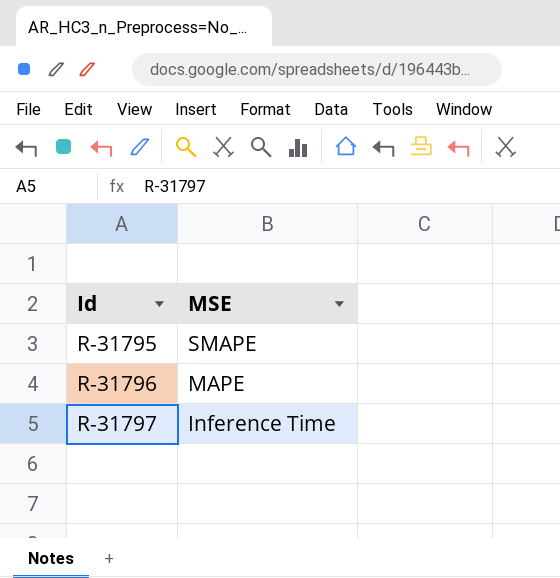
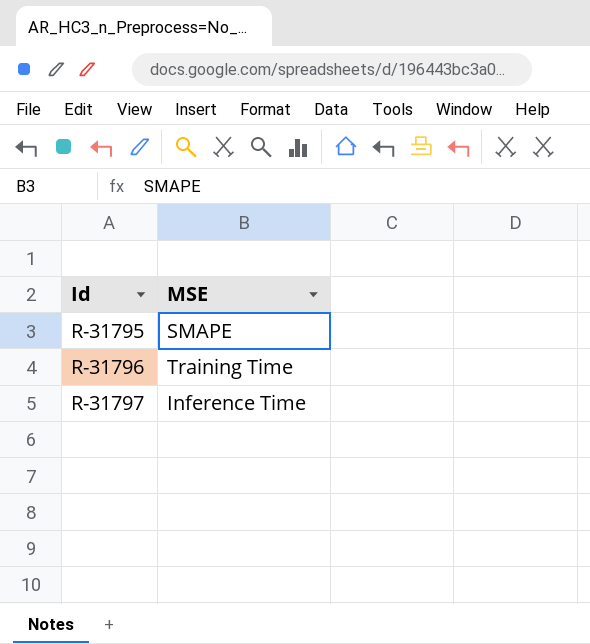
R-31796 | MSE: MAPE -> Training Time

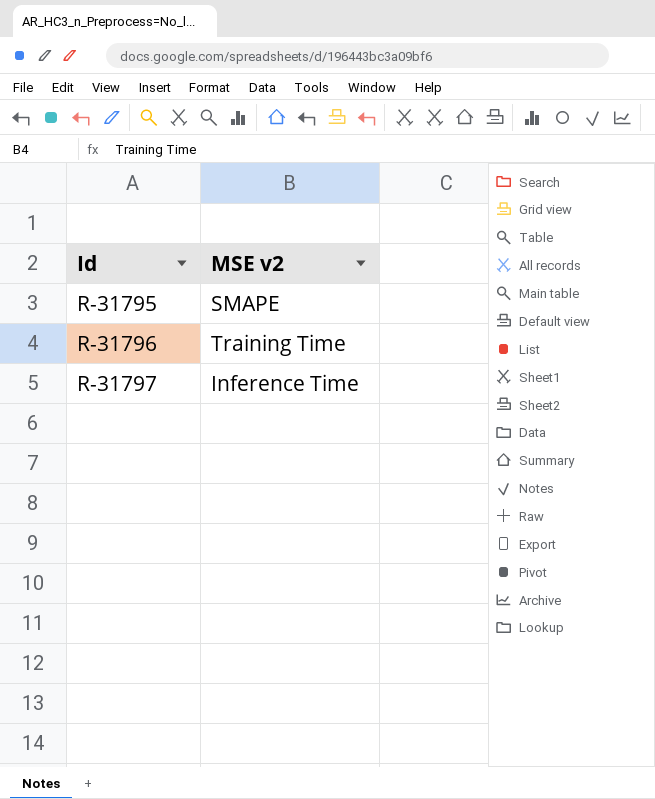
column name: MSE -> MSE v2

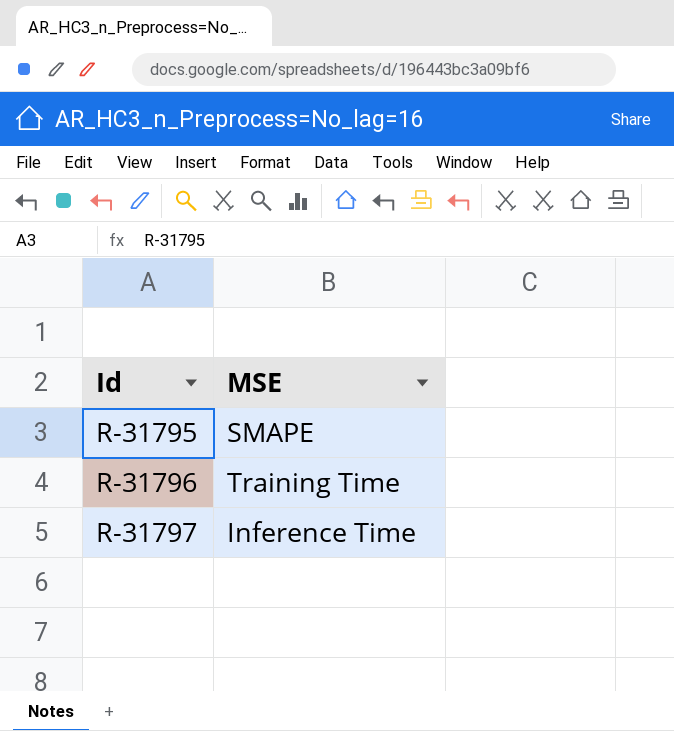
column name: MSE v2 -> MSE

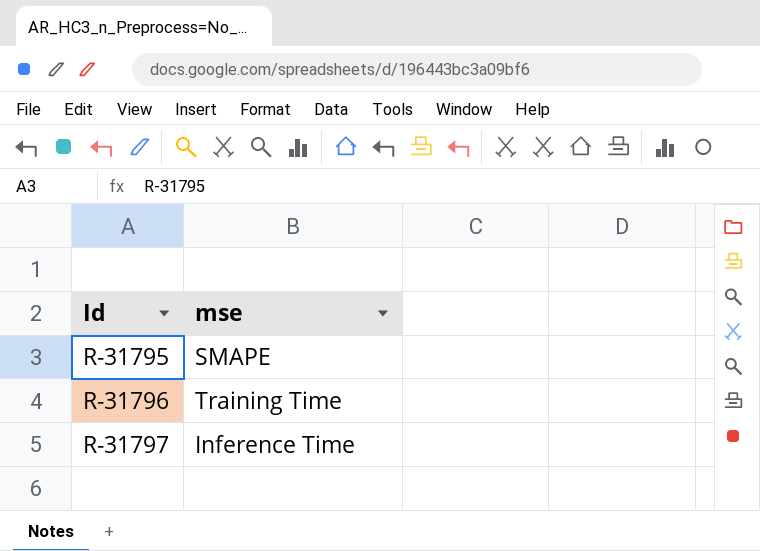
column name: MSE -> mse

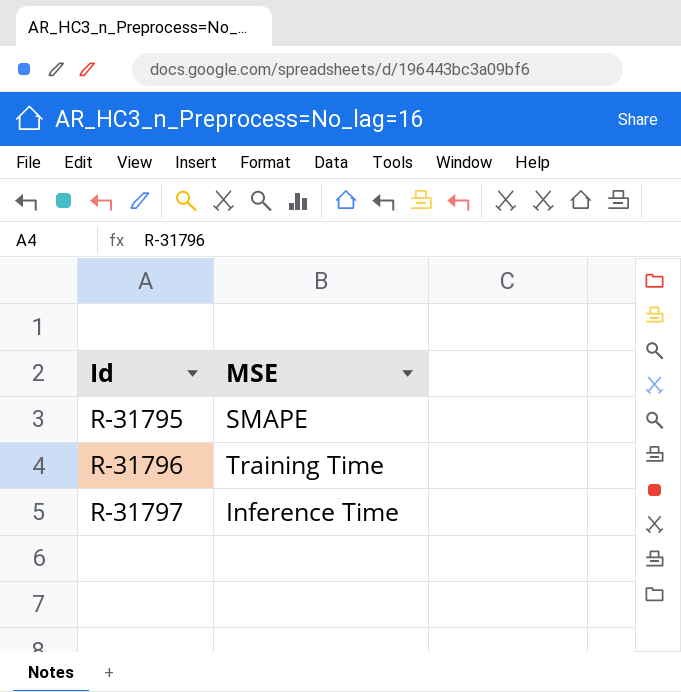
column name: mse -> MSE

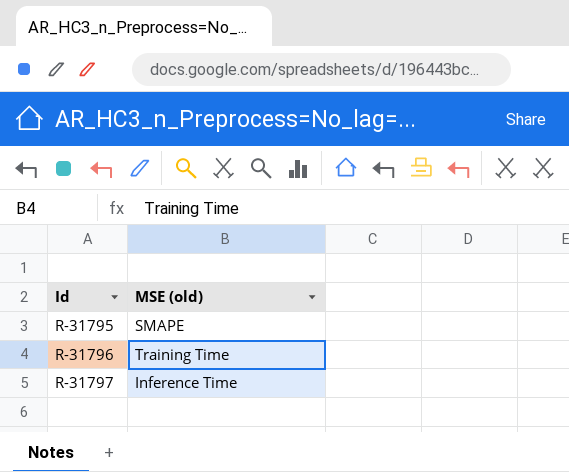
column name: MSE -> MSE (old)

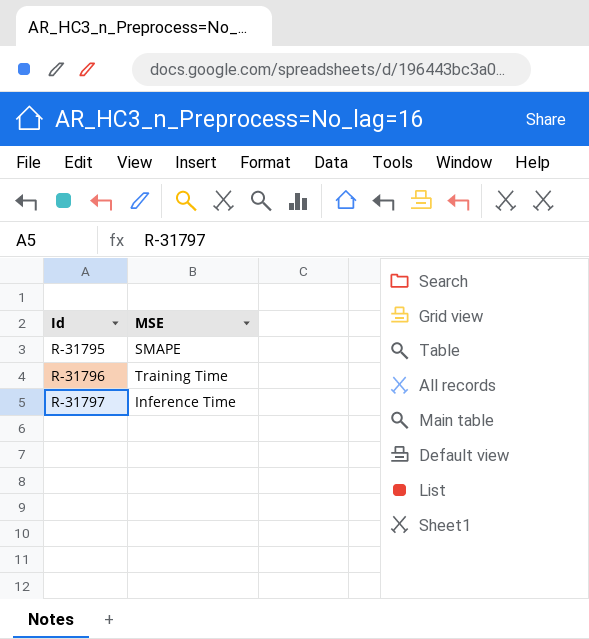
column name: MSE (old) -> MSE

